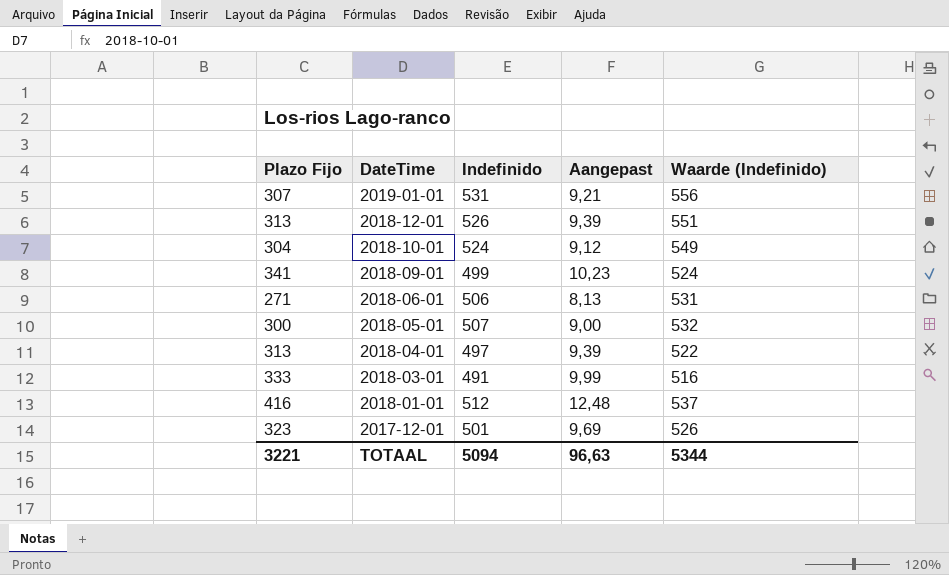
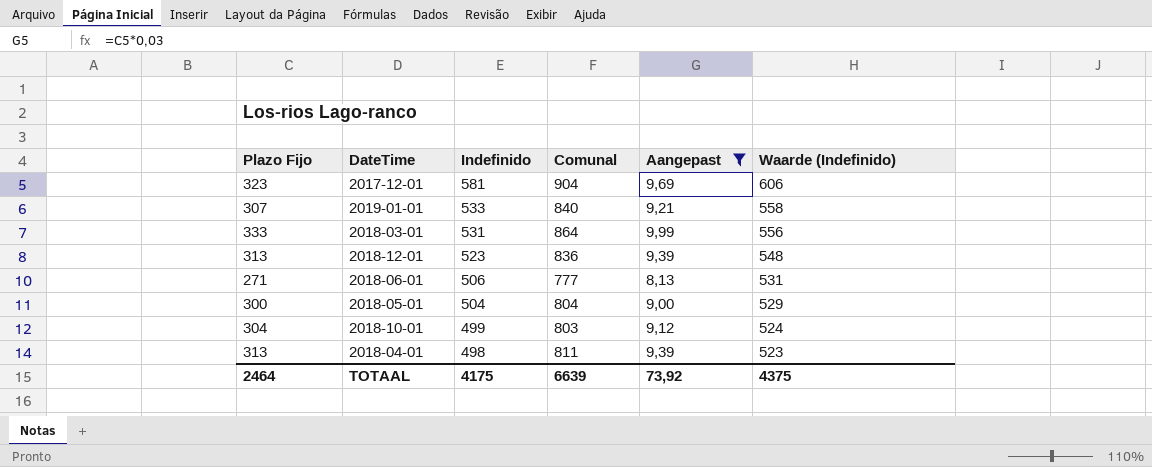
filter: none -> Aangepast <= 9,99
row order: DateTime descending -> Indefinido descending
column Comunal | formula: none -> [Plazo Fijo] + [Indefinido]
2017-12-01 | Indefinido: 501 -> 581
2017-12-01 | Waarde (Indefinido): 526 -> 606
2019-01-01 | Indefinido: 531 -> 533
2019-01-01 | Waarde (Indefinido): 556 -> 558
2018-03-01 | Indefinido: 491 -> 531
2018-03-01 | Waarde (Indefinido): 516 -> 556
2018-12-01 | Indefinido: 526 -> 523
2018-12-01 | Waarde (Indefinido): 551 -> 548
2018-05-01 | Indefinido: 507 -> 504
2018-05-01 | Waarde (Indefinido): 532 -> 529
2018-10-01 | Indefinido: 524 -> 499
2018-10-01 | Waarde (Indefinido): 549 -> 524
2018-04-01 | Indefinido: 497 -> 498
2018-04-01 | Waarde (Indefinido): 522 -> 523
TOTAAL | Plazo Fijo: 3221 -> 2464
TOTAAL | Indefinido: 5094 -> 4175
TOTAAL | Aangepast: 96,63 -> 73,92
TOTAAL | Waarde (Indefinido): 5344 -> 4375

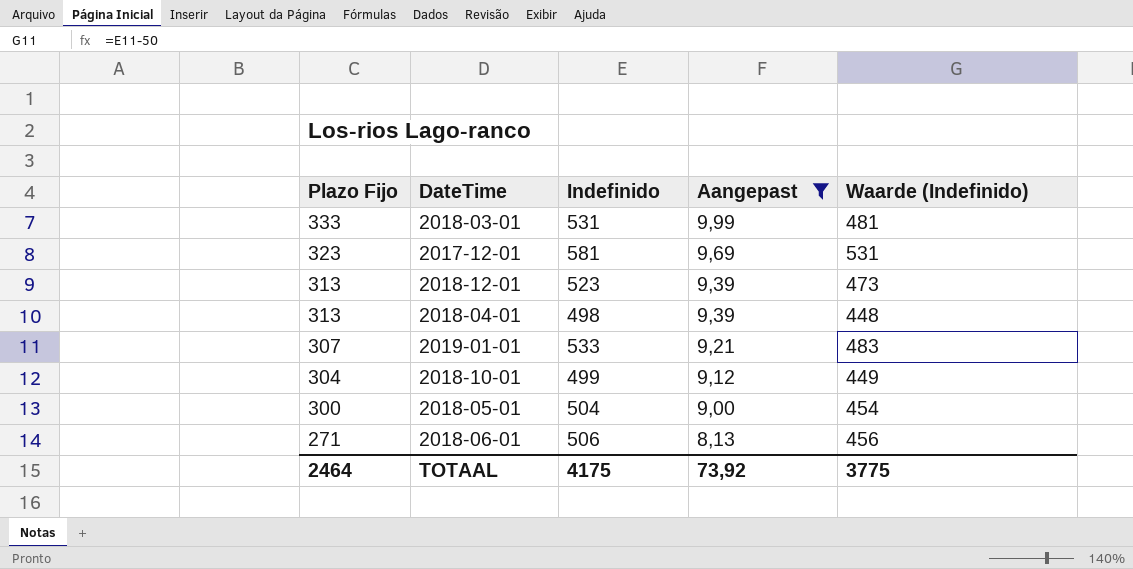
row order: Indefinido descending -> Plazo Fijo descending
column Comunal | formula: [Plazo Fijo] + [Indefinido] -> none
column Waarde (Indefinido) | formula: [Indefinido] + 25 -> [Indefinido] - 50
TOTAAL | Waarde (Indefinido): 4375 -> 3775

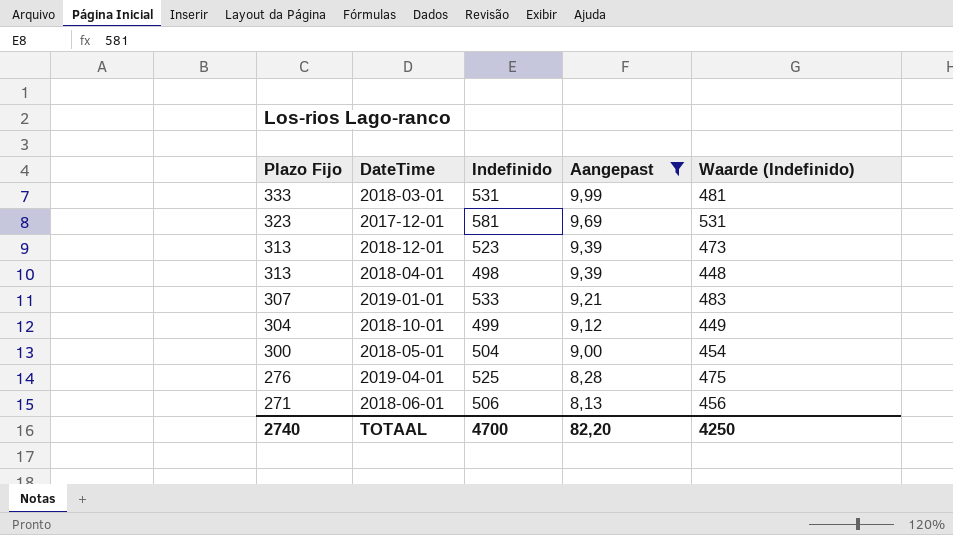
row 2019-04-01: none -> 276 | 525 | 8,28 | 475
TOTAAL | Plazo Fijo: 2464 -> 2740
TOTAAL | Indefinido: 4175 -> 4700
TOTAAL | Aangepast: 73,92 -> 82,20
TOTAAL | Waarde (Indefinido): 3775 -> 4250

